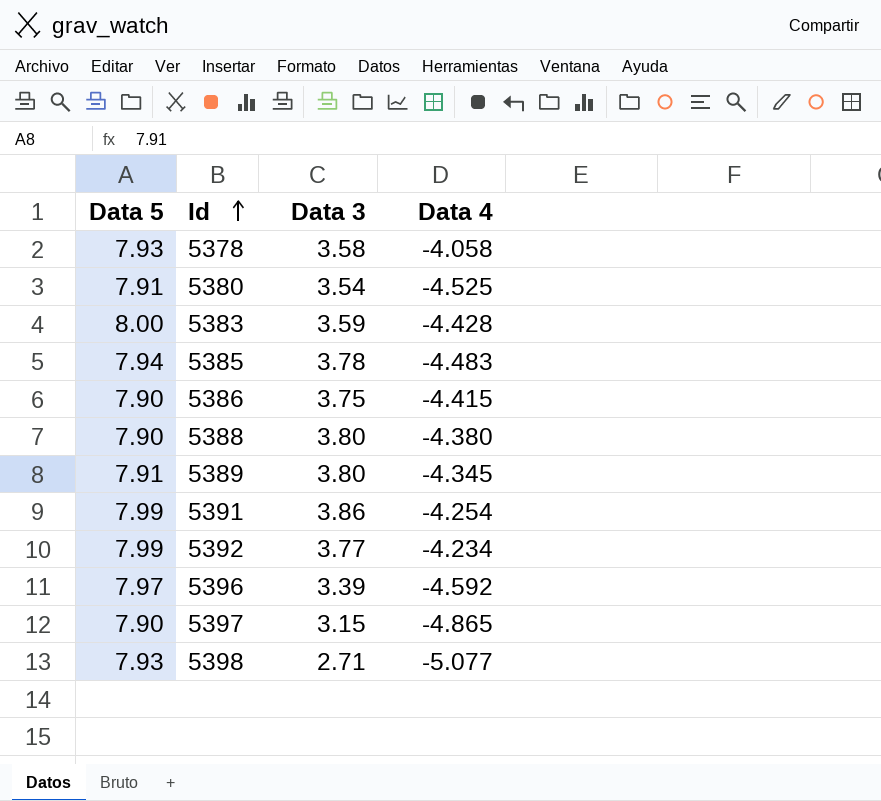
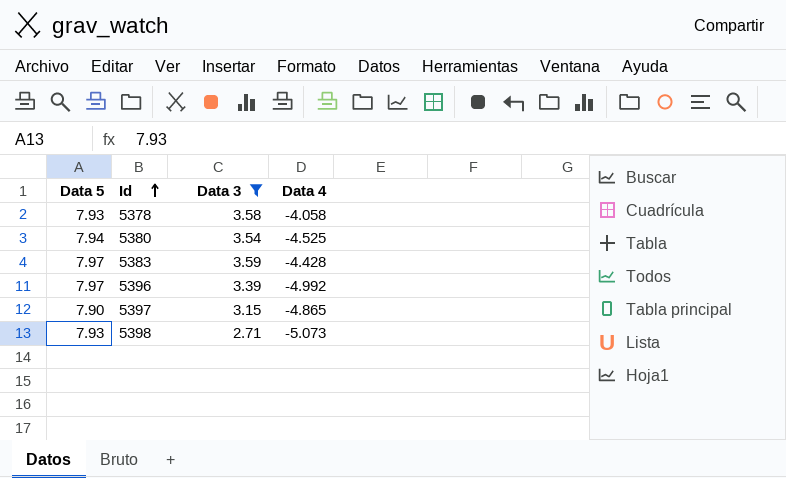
filter: none -> Data 3 <= 3.59
5380 | Data 5: 7.91 -> 7.94
5383 | Data 5: 8.00 -> 7.97
5396 | Data 4: -4.592 -> -4.992
5398 | Data 4: -5.077 -> -5.073

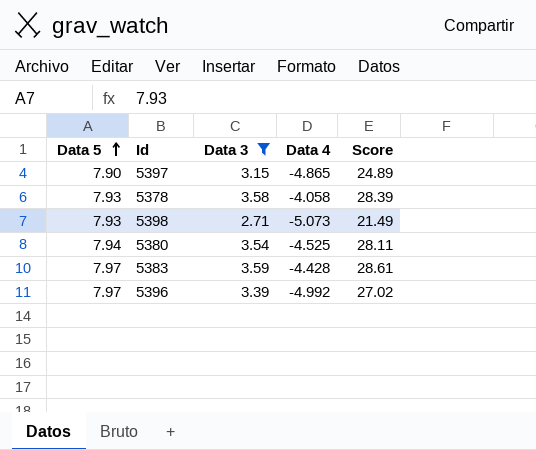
row order: Id ascending -> Data 5 ascending
column Score | formula: none -> [Data 5] * [Data 3]

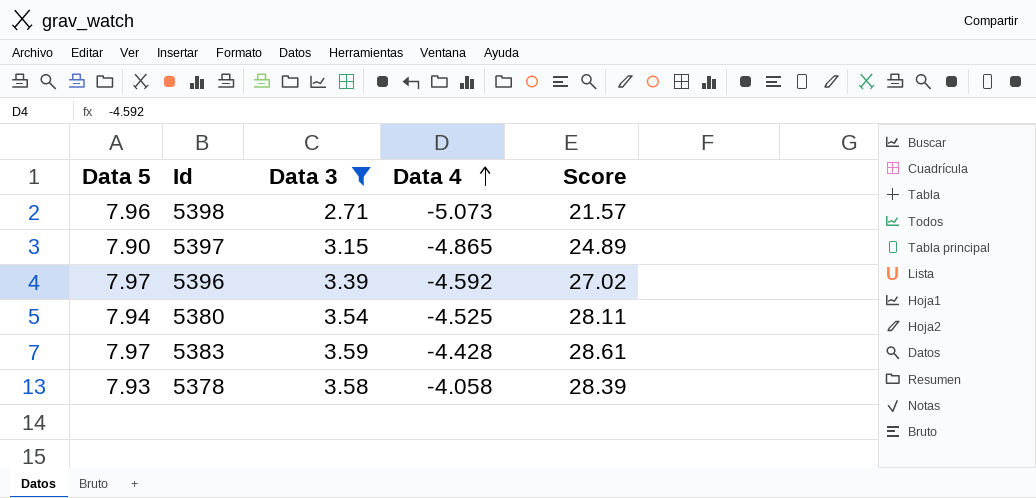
row order: Data 5 ascending -> Data 4 ascending
5398 | Data 5: 7.93 -> 7.96
5398 | Score: 21.49 -> 21.57
5396 | Data 4: -4.992 -> -4.592

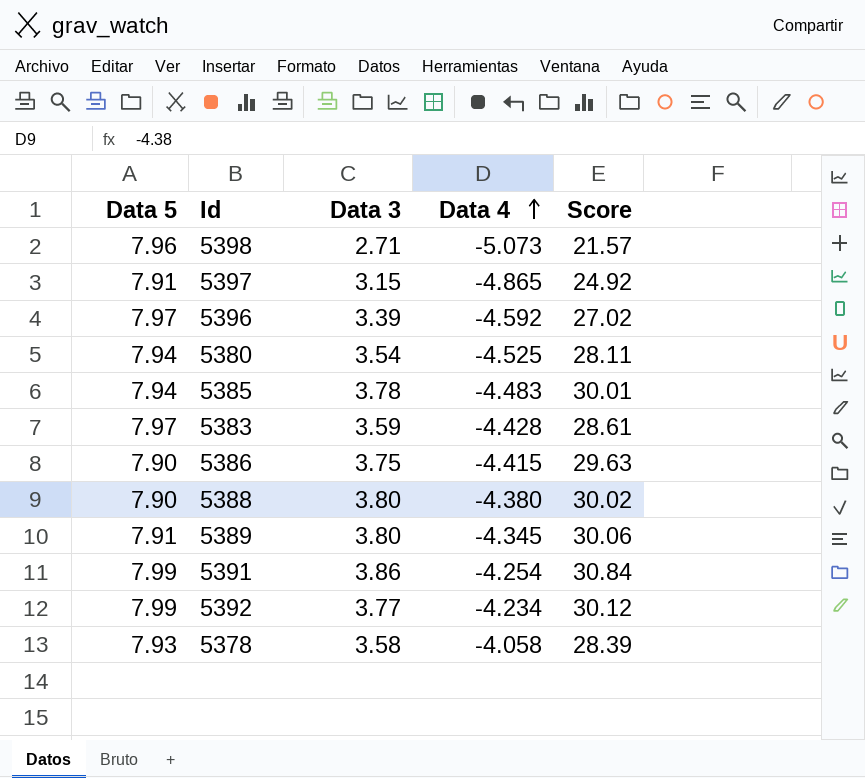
filter: Data 3 <= 3.59 -> none
5397 | Data 5: 7.90 -> 7.91
5397 | Score: 24.89 -> 24.92

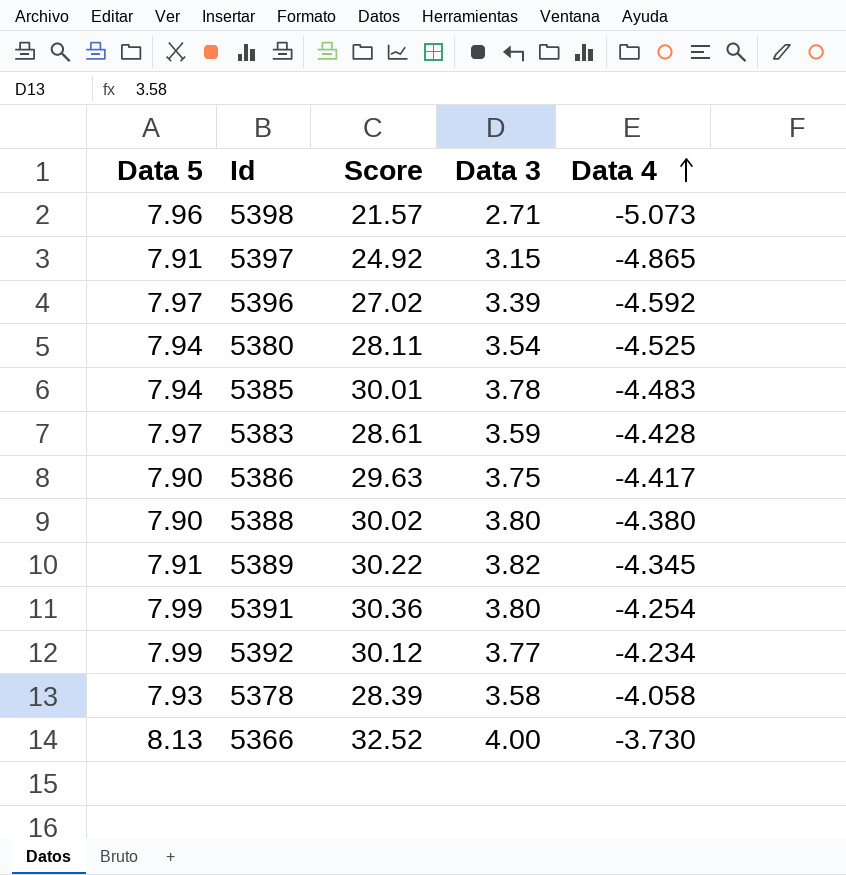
column Score | position: 5 -> 3
5386 | Data 4: -4.415 -> -4.417
5389 | Score: 30.06 -> 30.22
5389 | Data 3: 3.80 -> 3.82
5391 | Score: 30.84 -> 30.36
5391 | Data 3: 3.86 -> 3.80
row 5366: none -> 8.13 | 32.52 | 4.00 | -3.730

